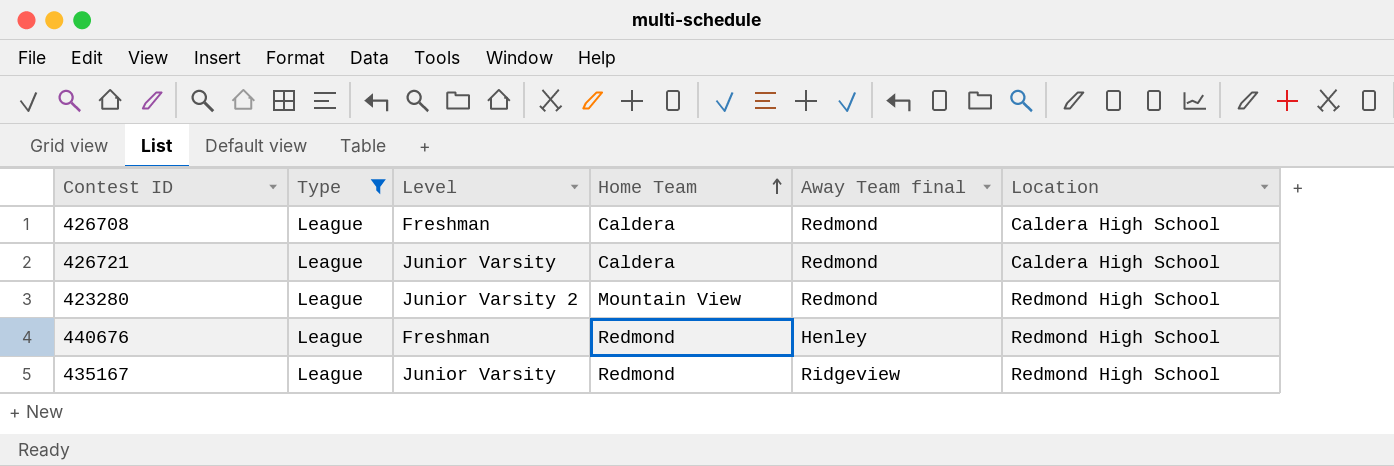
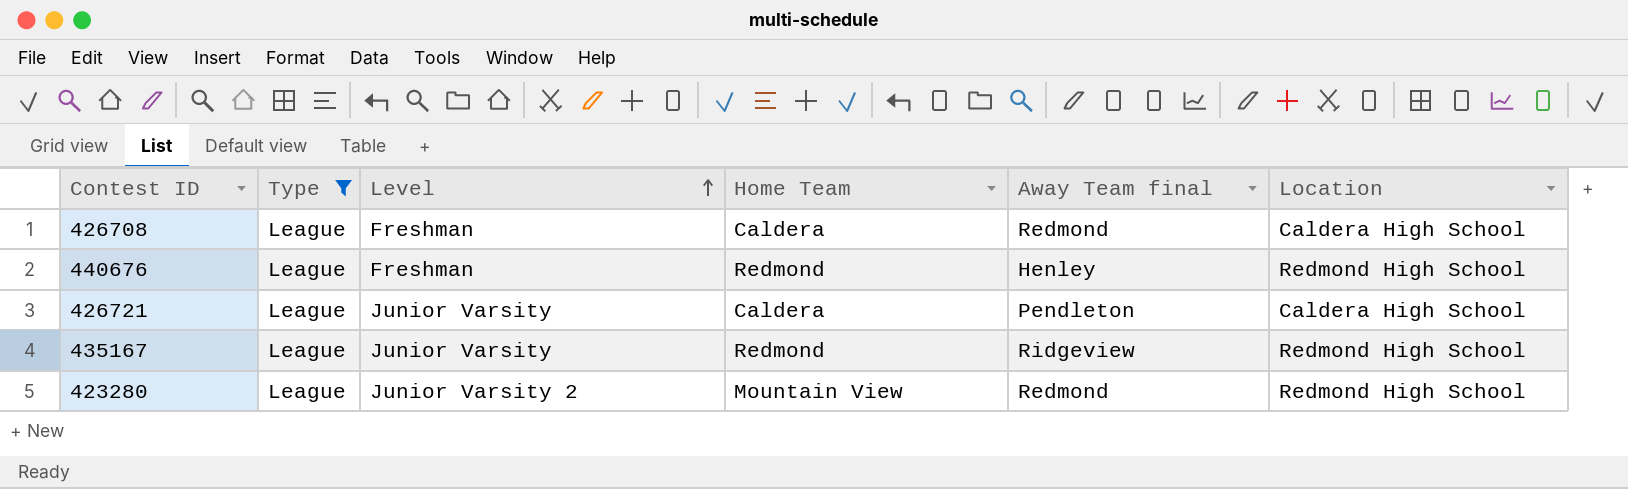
row order: Home Team ascending -> Level ascending
426721 | Away Team final: Redmond -> Pendleton

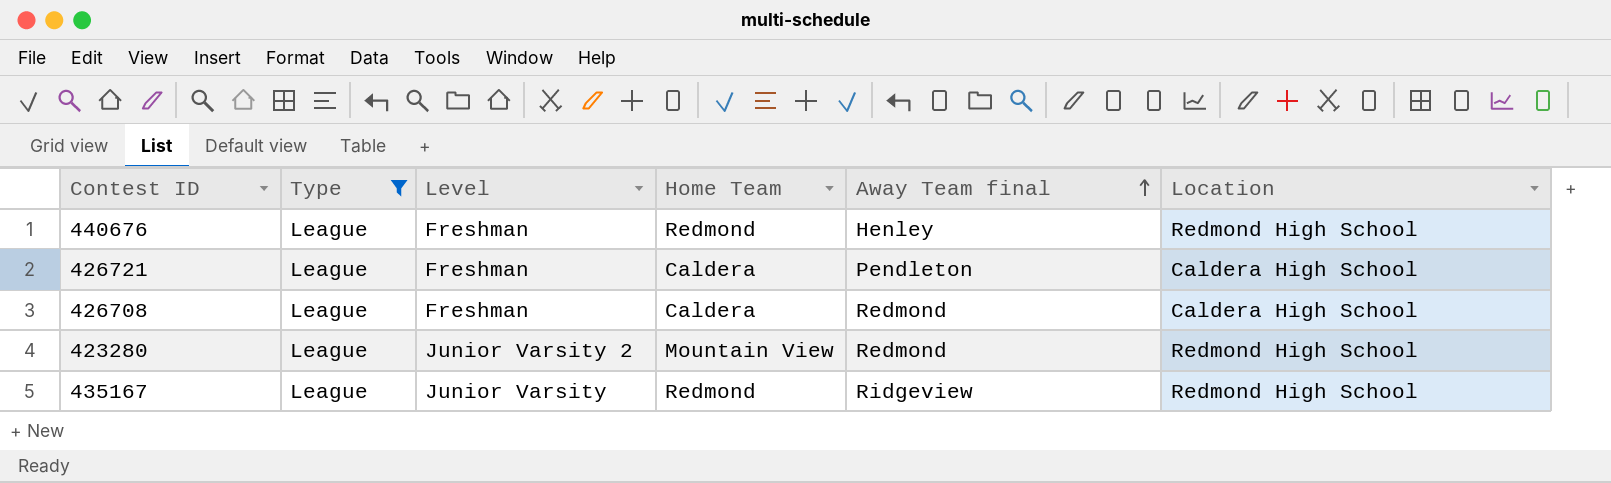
row order: Level ascending -> Away Team final ascending
426721 | Level: Junior Varsity -> Freshman

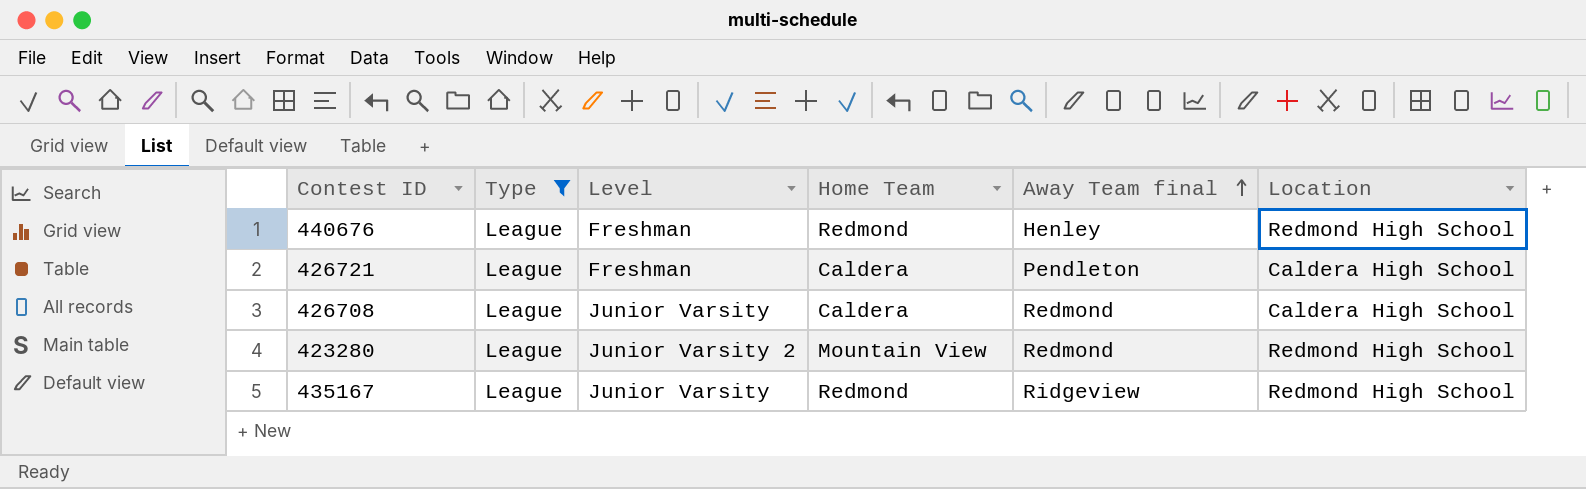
426708 | Level: Freshman -> Junior Varsity

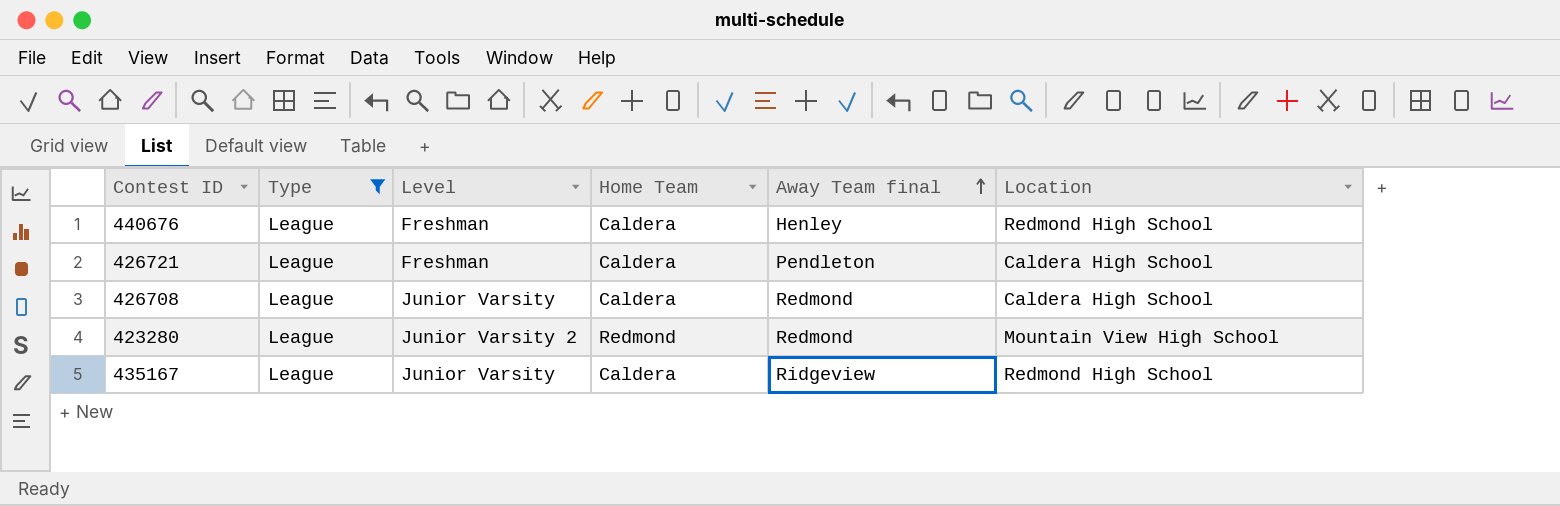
440676 | Home Team: Redmond -> Caldera
423280 | Home Team: Mountain View -> Redmond
423280 | Location: Redmond High School -> Mountain View High School
435167 | Home Team: Redmond -> Caldera

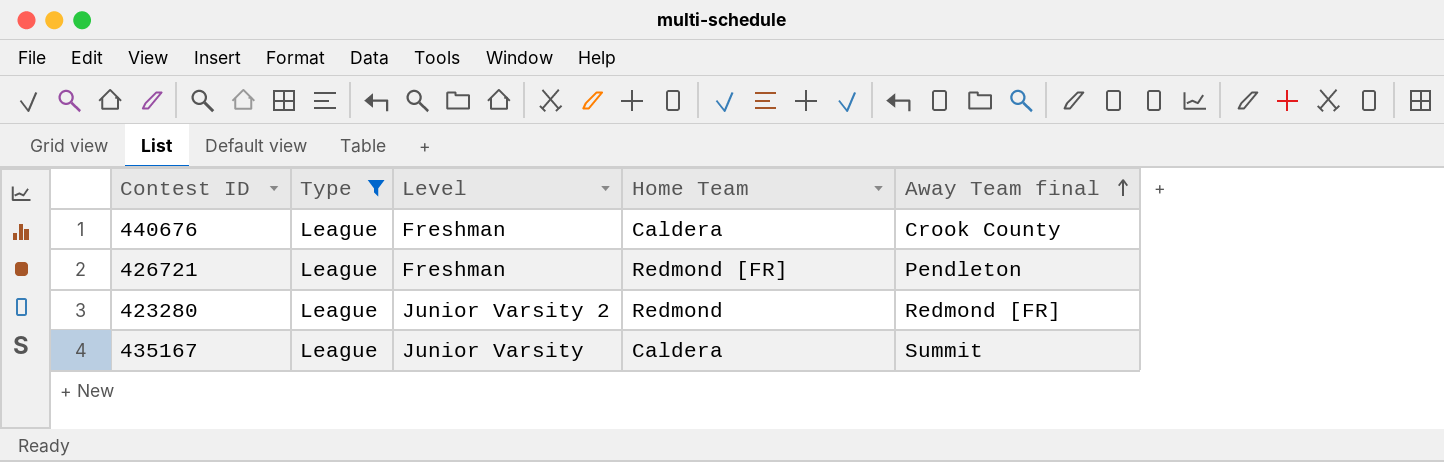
column Location | position: 6 -> none
row 426708: League | Junior Varsity | Caldera | Redmond | Caldera High School -> none
440676 | Away Team final: Henley -> Crook County
426721 | Home Team: Caldera -> Redmond [FR]
423280 | Away Team final: Redmond -> Redmond [FR]
435167 | Away Team final: Ridgeview -> Summit

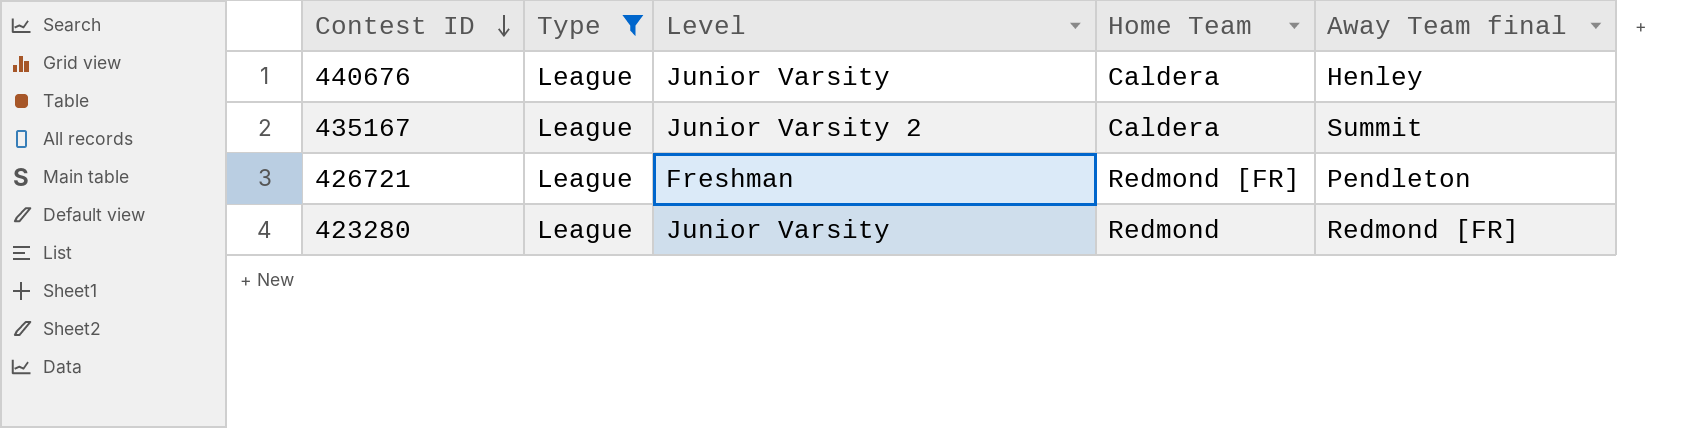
row order: Away Team final ascending -> Contest ID descending
440676 | Level: Freshman -> Junior Varsity
440676 | Away Team final: Crook County -> Henley
435167 | Level: Junior Varsity -> Junior Varsity 2
423280 | Level: Junior Varsity 2 -> Junior Varsity

